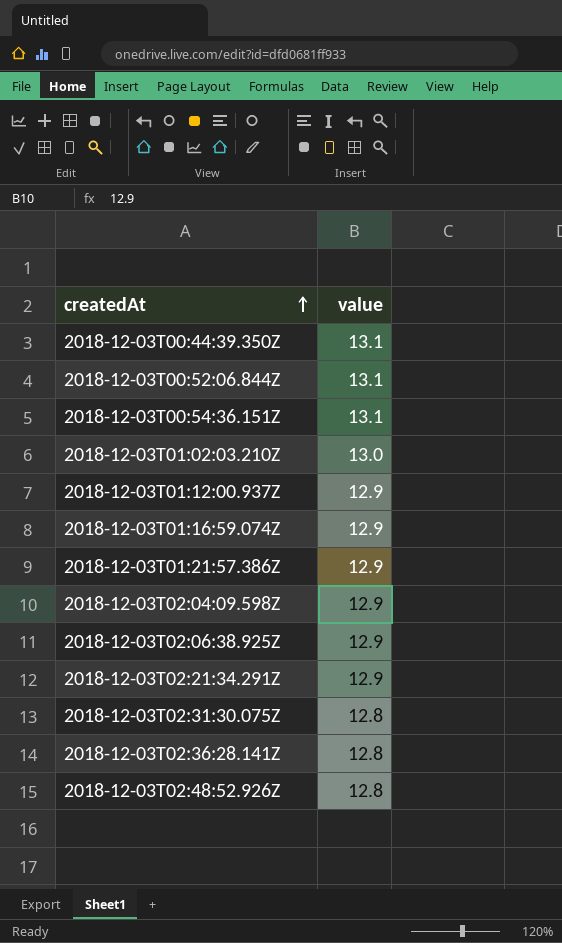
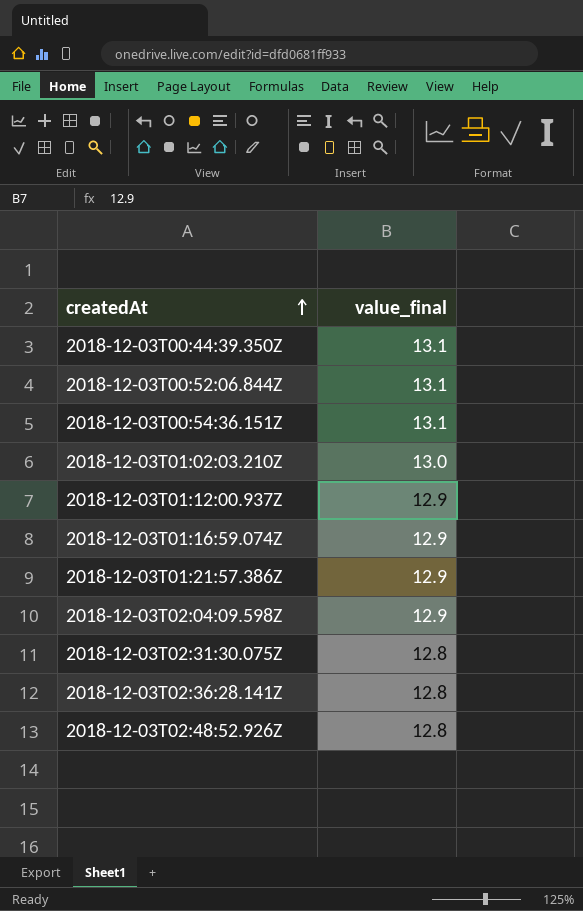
column name: value -> value_final
row 2018-12-03T02:06:38.925Z: 12.9 -> none
row 2018-12-03T02:21:34.291Z: 12.9 -> none

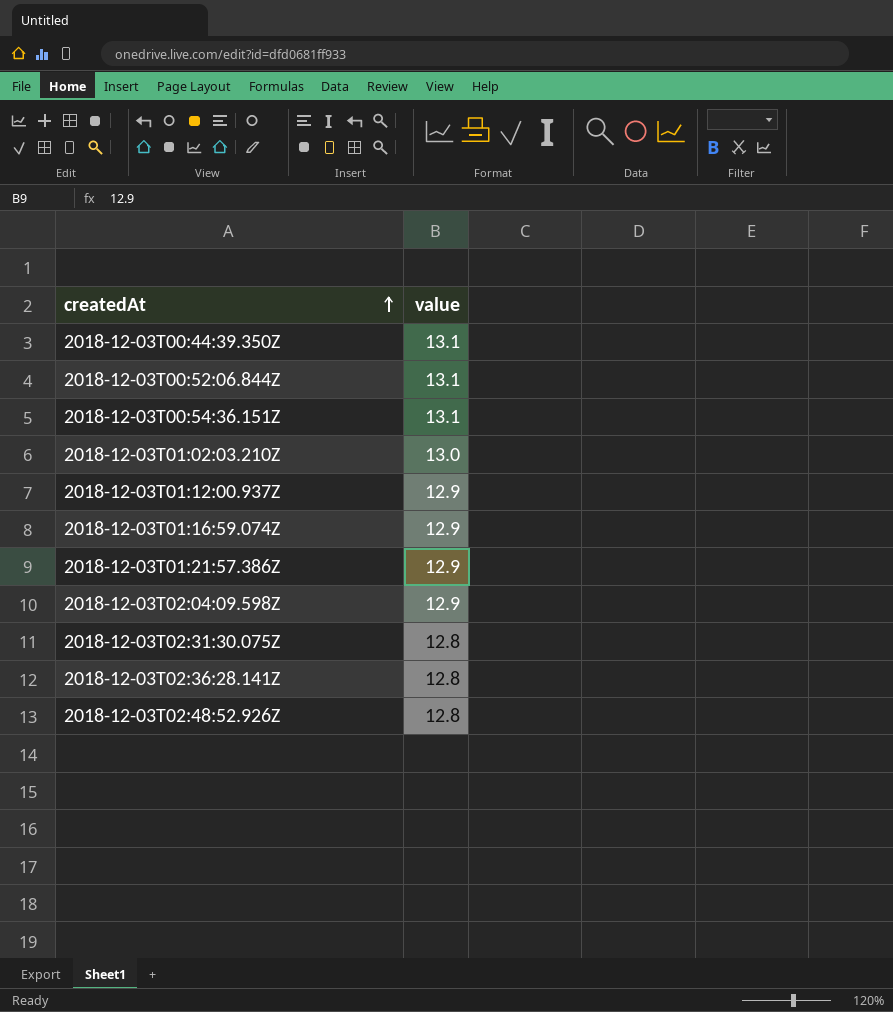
column name: value_final -> value

